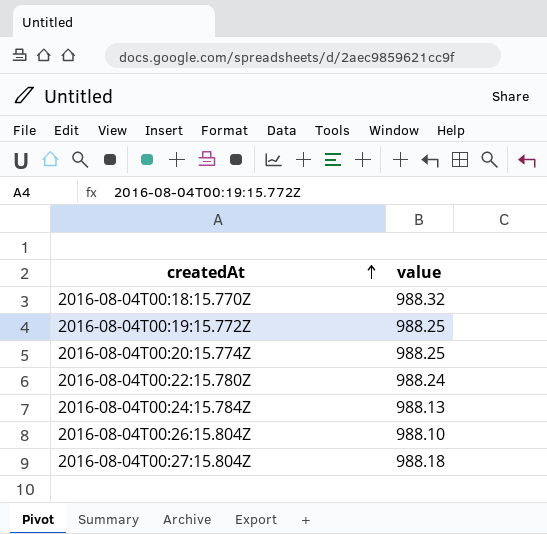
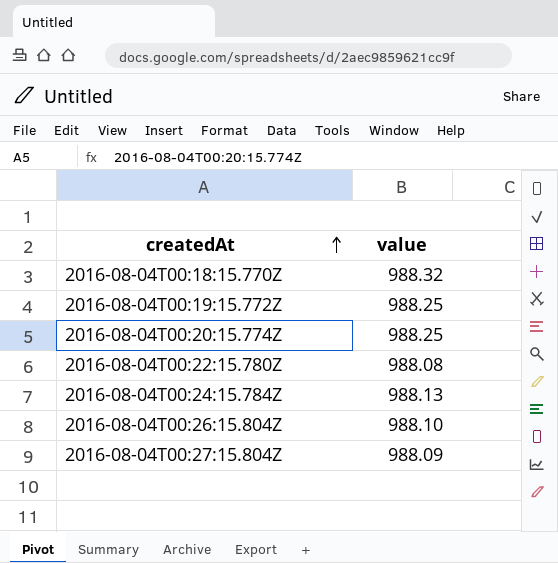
2016-08-04T00:22:15.780Z | value: 988.24 -> 988.08
2016-08-04T00:27:15.804Z | value: 988.18 -> 988.09

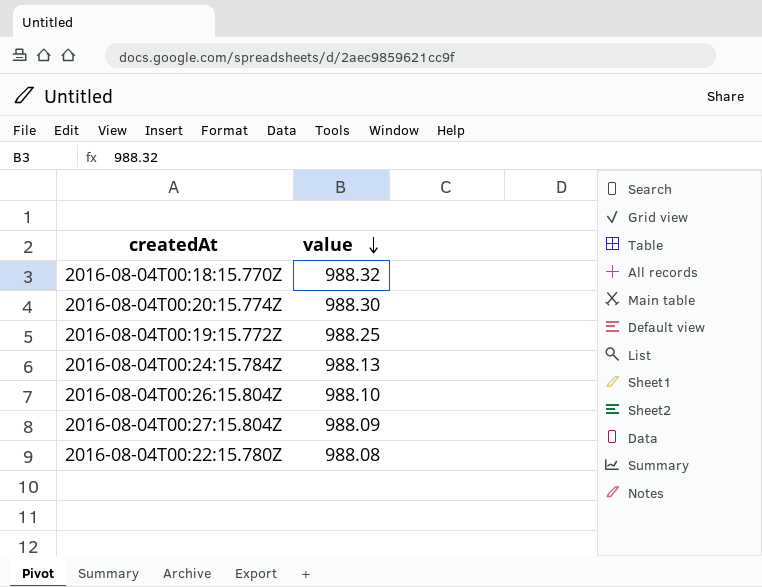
row order: createdAt ascending -> value descending
2016-08-04T00:20:15.774Z | value: 988.25 -> 988.30

